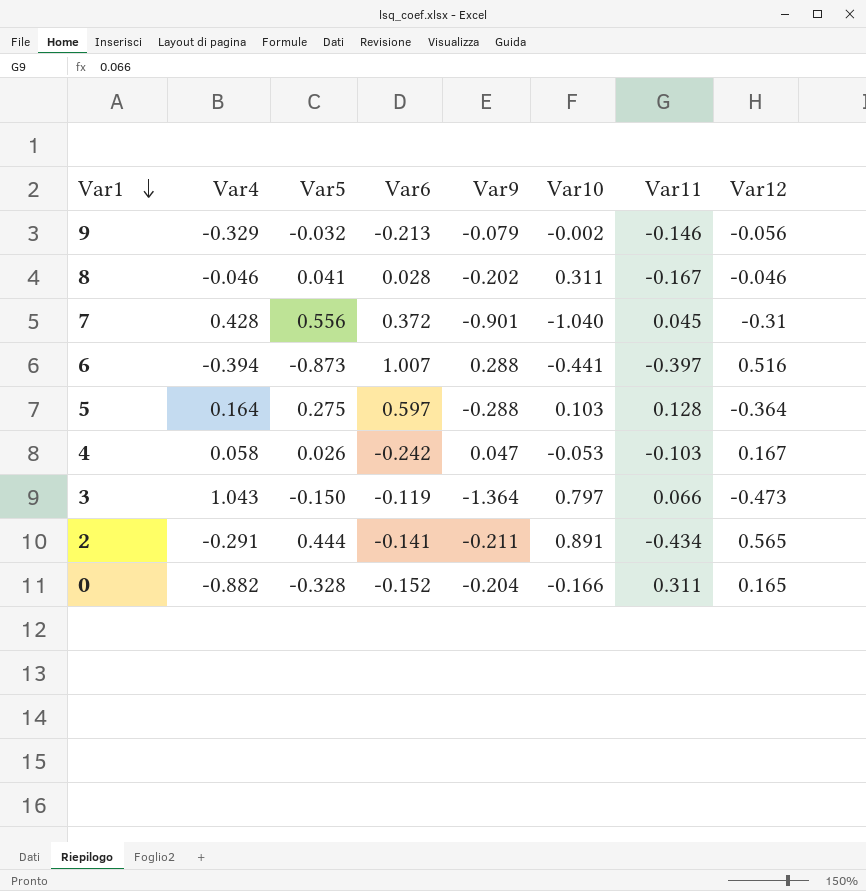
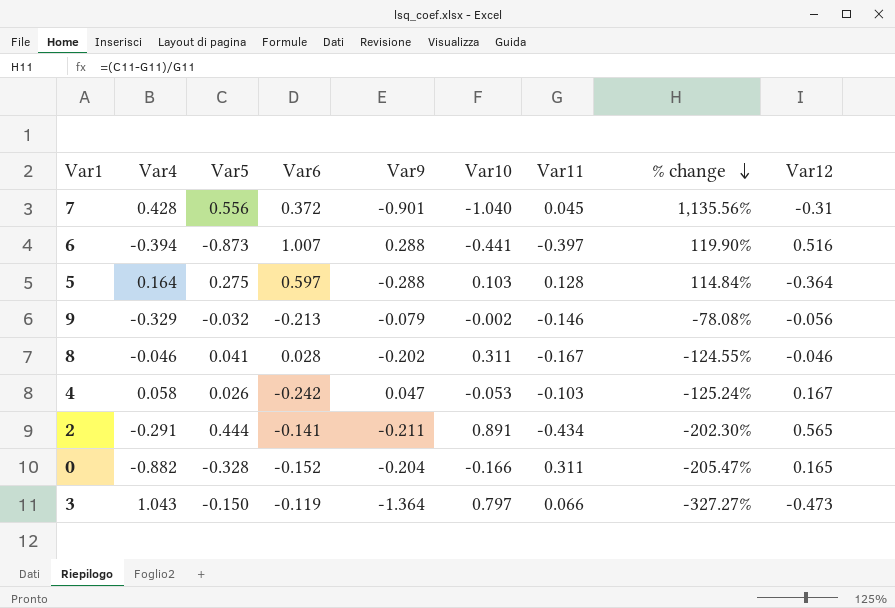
row order: Var1 descending -> % change descending
column % change | formula: none -> ([Var5] - [Var11]) / [Var11]

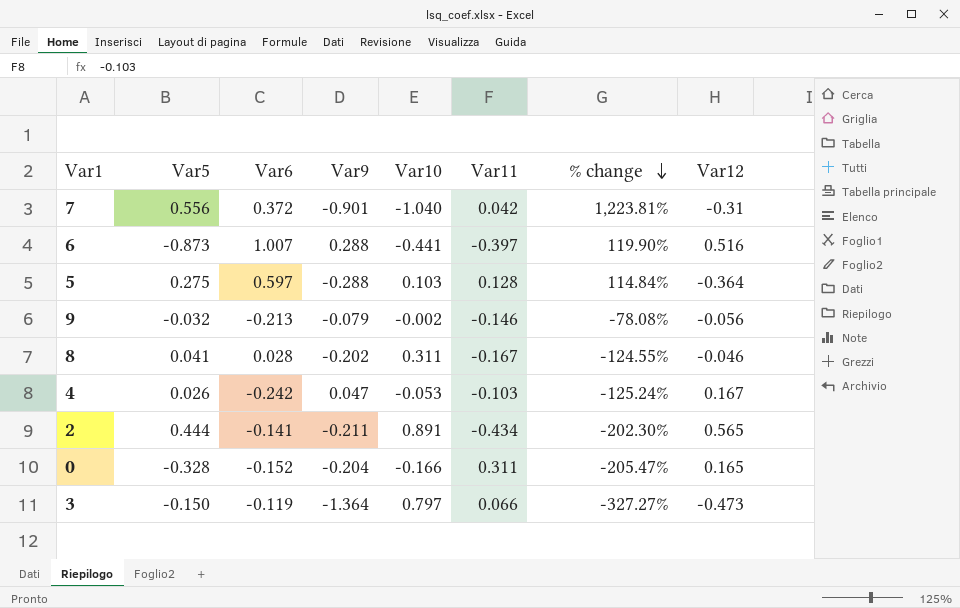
column Var4 | position: 2 -> none
7 | Var11: 0.045 -> 0.042
7 | % change: 1,135.56% -> 1,223.81%

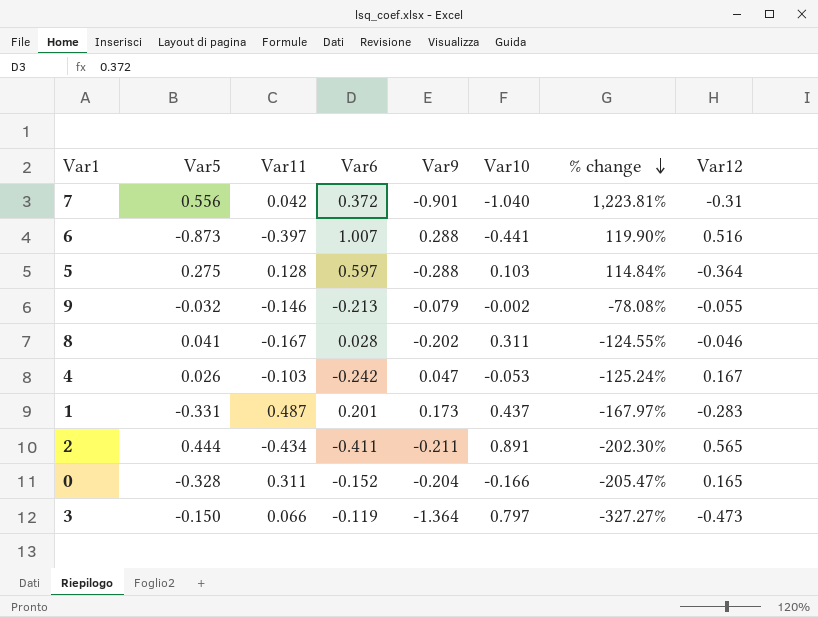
column Var11 | position: 6 -> 3
9 | Var12: -0.056 -> -0.055
row 1: none -> -0.331 | 0.487 | 0.201 | 0.173 | 0.437 | -167.97% | -0.283
2 | Var6: -0.141 -> -0.411

